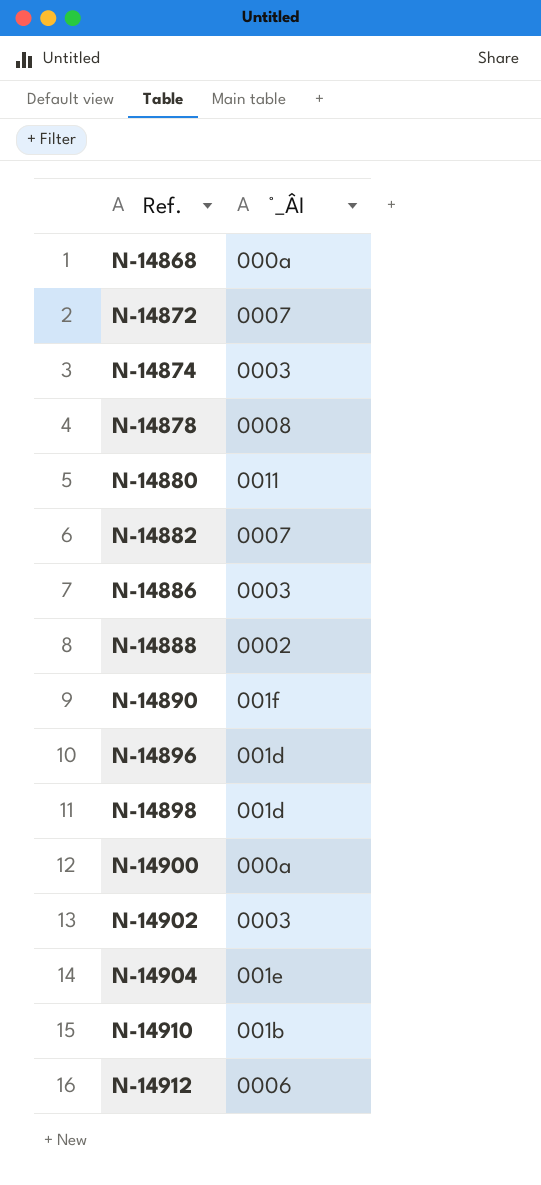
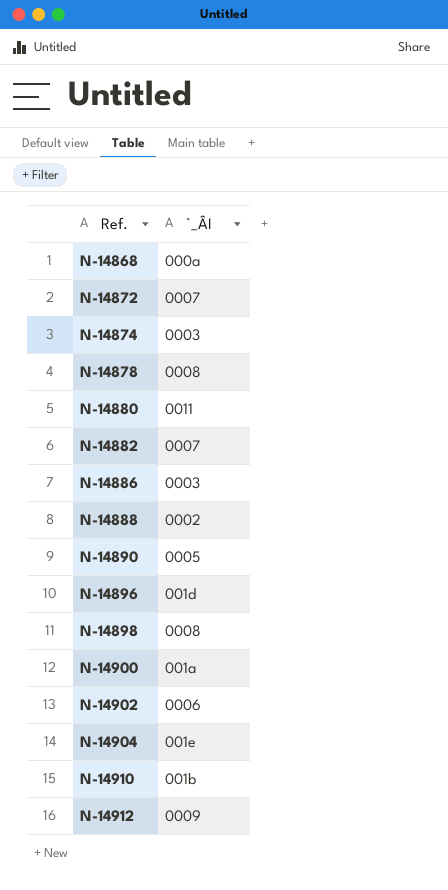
N-14890 | °_ÂI: 001f -> 0005
N-14898 | °_ÂI: 001d -> 0008
N-14900 | °_ÂI: 000a -> 001a
N-14902 | °_ÂI: 0003 -> 0006
N-14912 | °_ÂI: 0006 -> 0009

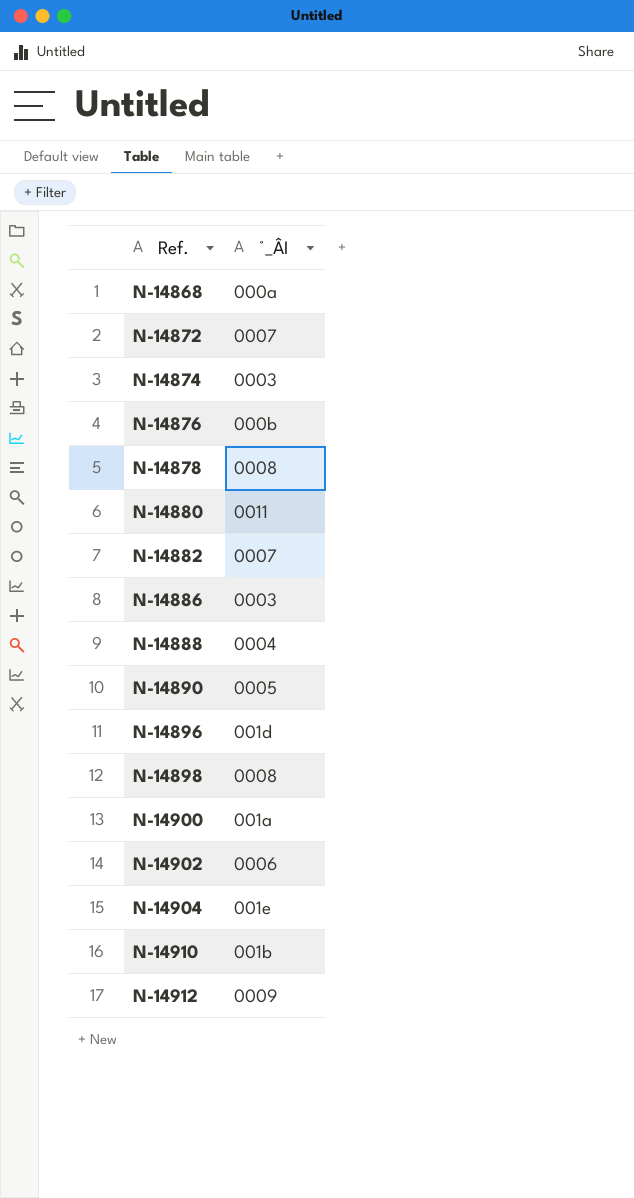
row N-14876: none -> 000b
N-14888 | °_ÂI: 0002 -> 0004

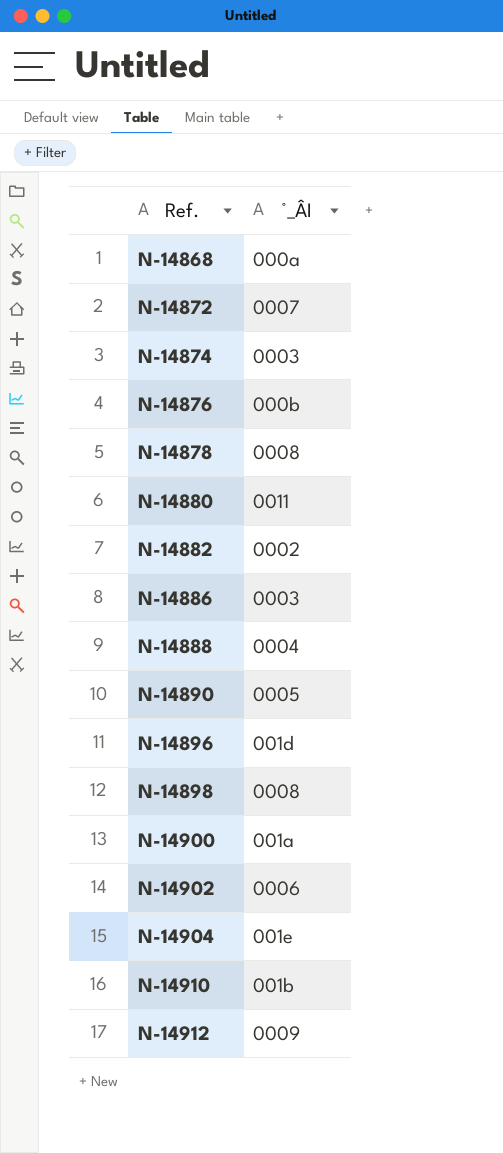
N-14882 | °_ÂI: 0007 -> 0002

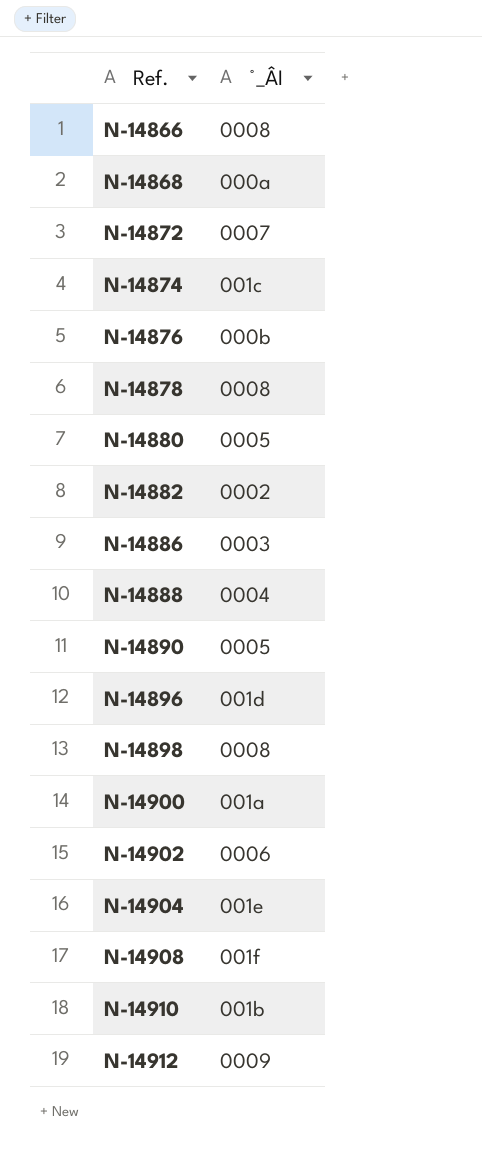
row N-14866: none -> 0008
N-14874 | °_ÂI: 0003 -> 001c
N-14880 | °_ÂI: 0011 -> 0005
row N-14908: none -> 001f

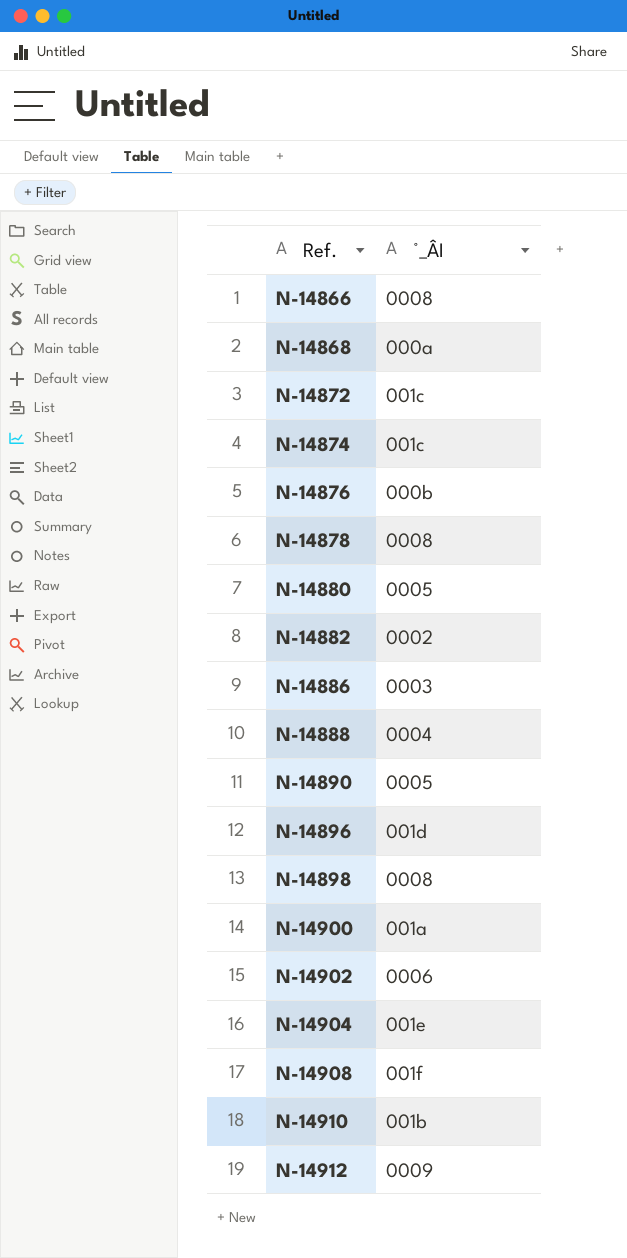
N-14872 | °_ÂI: 0007 -> 001c

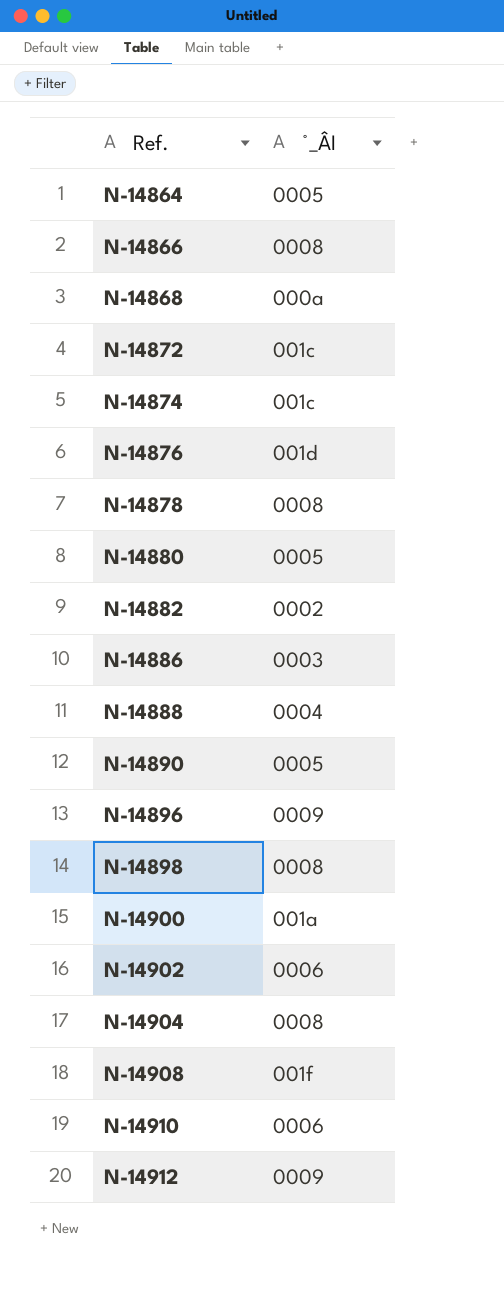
row N-14864: none -> 0005
N-14876 | °_ÂI: 000b -> 001d
N-14896 | °_ÂI: 001d -> 0009
N-14904 | °_ÂI: 001e -> 0008
N-14910 | °_ÂI: 001b -> 0006

